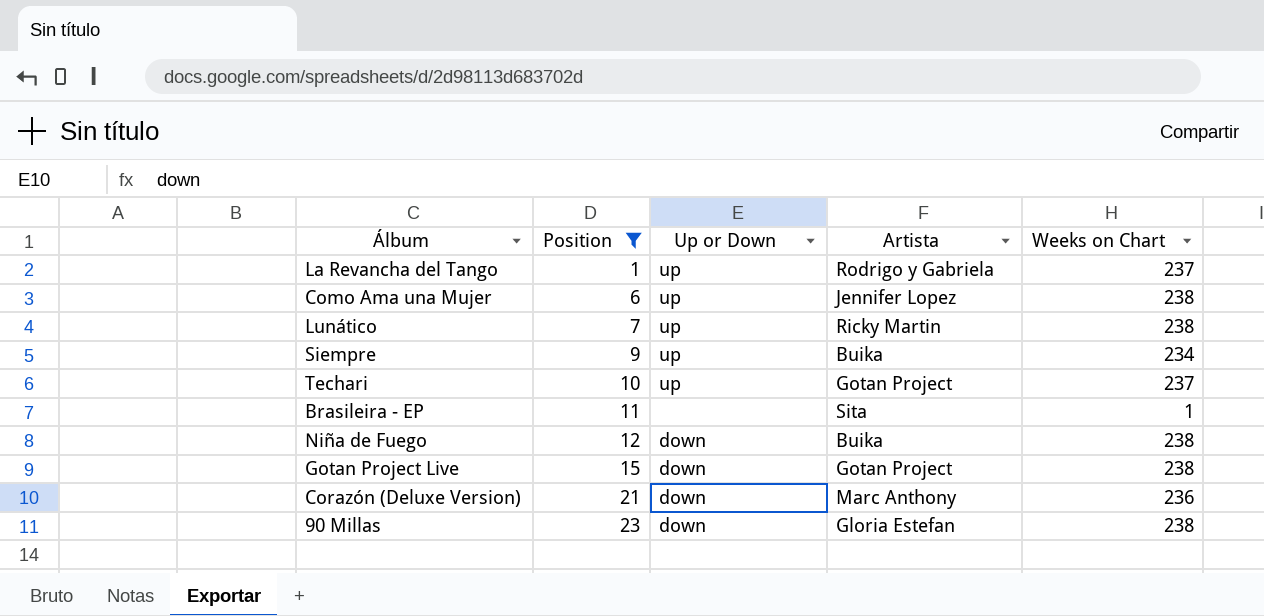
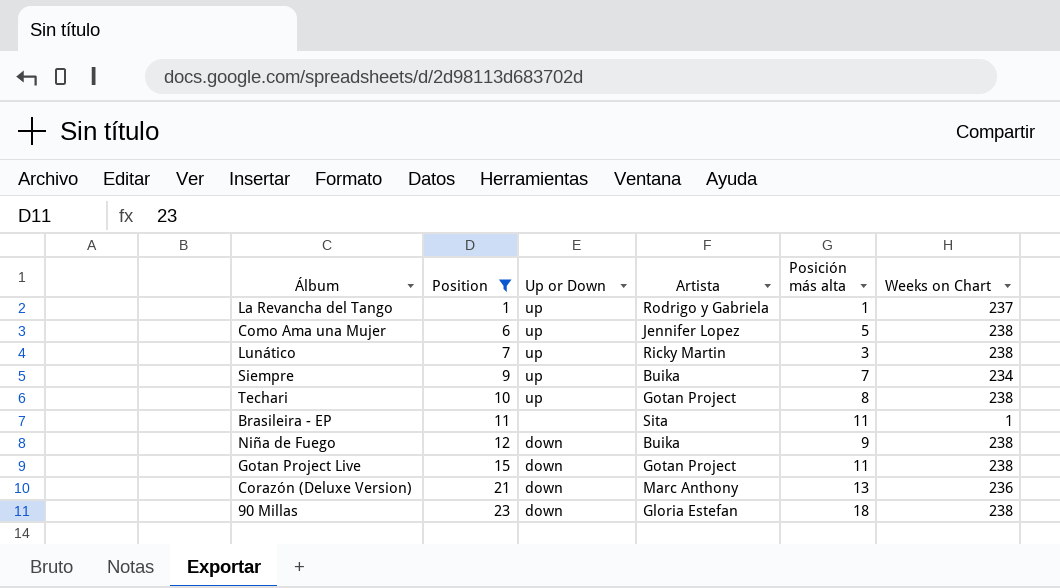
column Posición más alta | position: none -> 5
Techari | Weeks on Chart: 237 -> 238

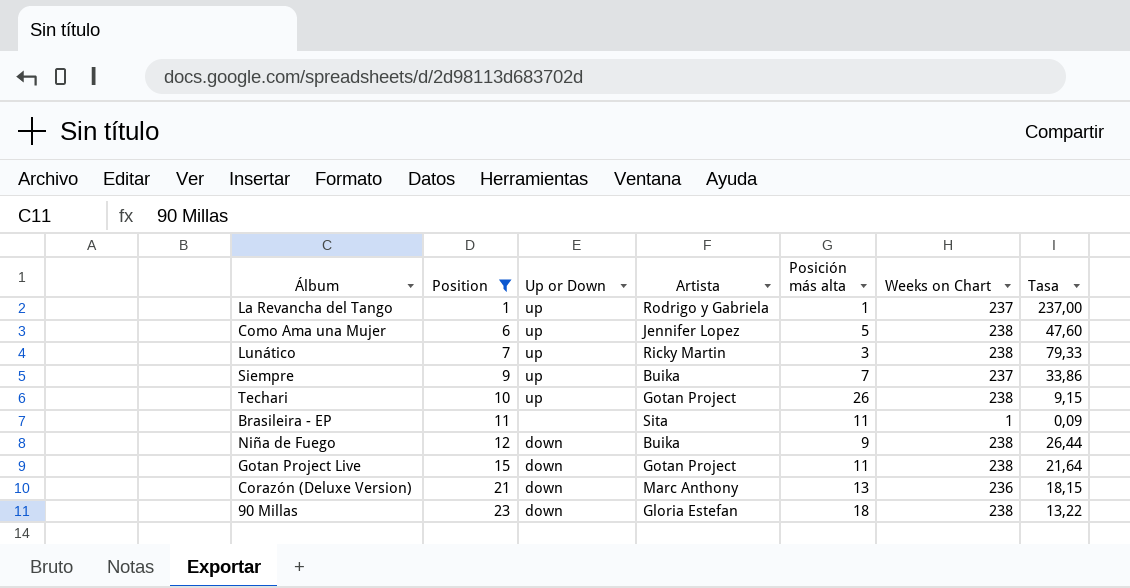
column Tasa | formula: none -> [Weeks on Chart] / [Posición más alta]
Siempre | Weeks on Chart: 234 -> 237
Techari | Posición más alta: 8 -> 26

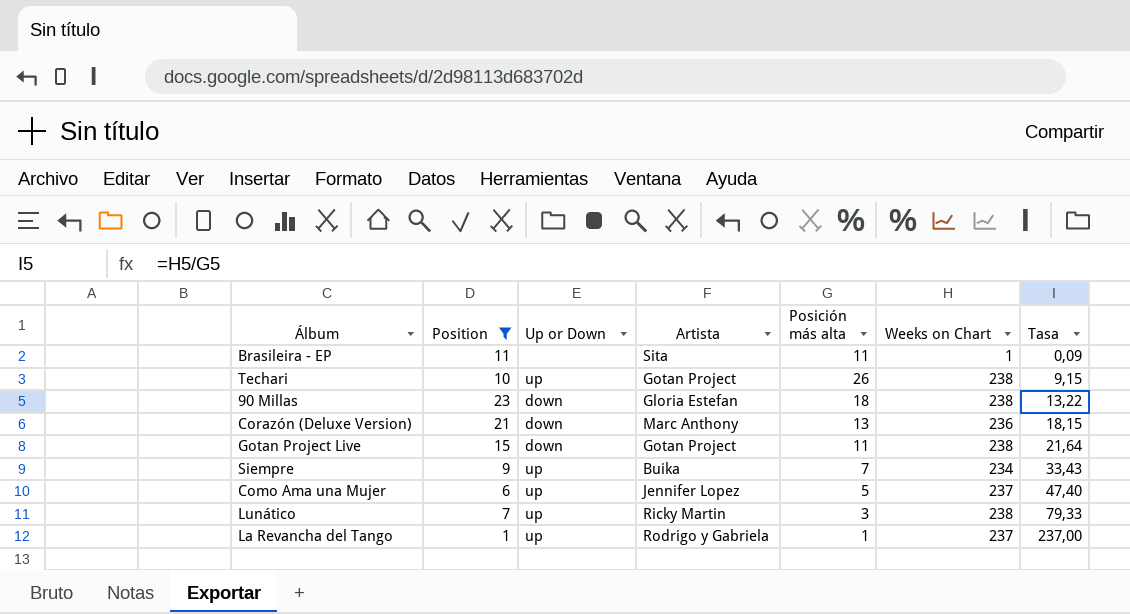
row order: Position ascending -> Tasa ascending
row Niña de Fuego: 12 | down | Buika | 9 | 238 | 26,44 -> none
Siempre | Weeks on Chart: 237 -> 234
Siempre | Tasa: 33,86 -> 33,43
Como Ama una Mujer | Weeks on Chart: 238 -> 237
Como Ama una Mujer | Tasa: 47,60 -> 47,40

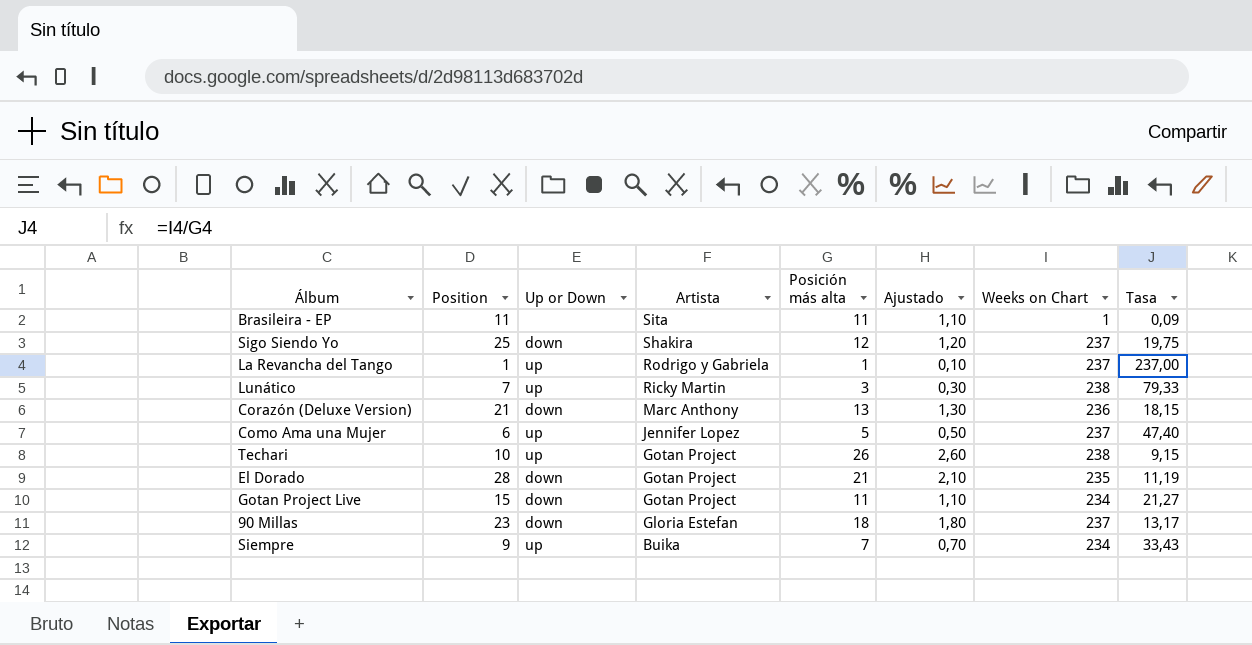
filter: Position <= 23 -> none
row order: Tasa ascending -> Artista descending
column Ajustado | formula: none -> [Posición más alta] * 0,1
Gotan Project Live | Weeks on Chart: 238 -> 234
Gotan Project Live | Tasa: 21,64 -> 21,27
90 Millas | Weeks on Chart: 238 -> 237
90 Millas | Tasa: 13,22 -> 13,17

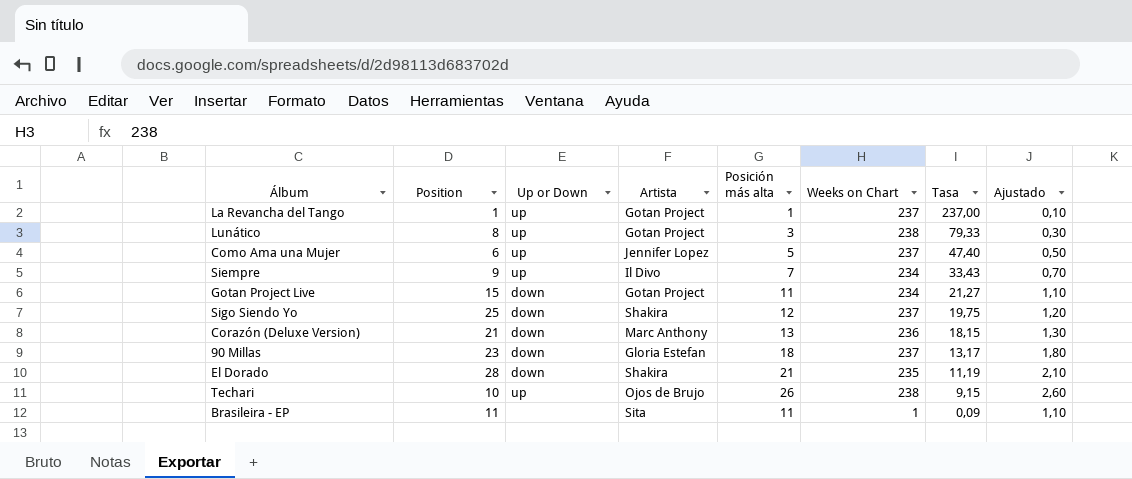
row order: Artista descending -> Tasa descending
column Ajustado | position: 6 -> 8
La Revancha del Tango | Artista: Rodrigo y Gabriela -> Gotan Project
Lunático | Position: 7 -> 8
Lunático | Artista: Ricky Martin -> Gotan Project
Siempre | Artista: Buika -> Il Divo
El Dorado | Artista: Gotan Project -> Shakira
Techari | Artista: Gotan Project -> Ojos de Brujo

